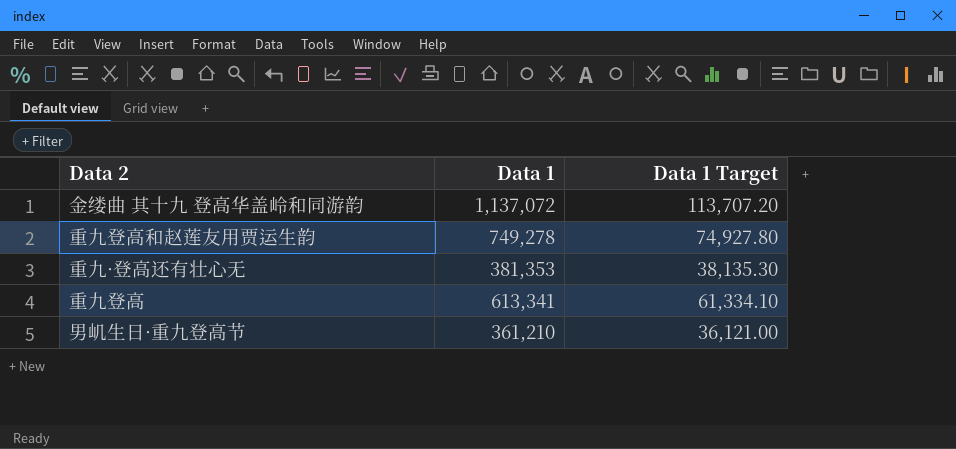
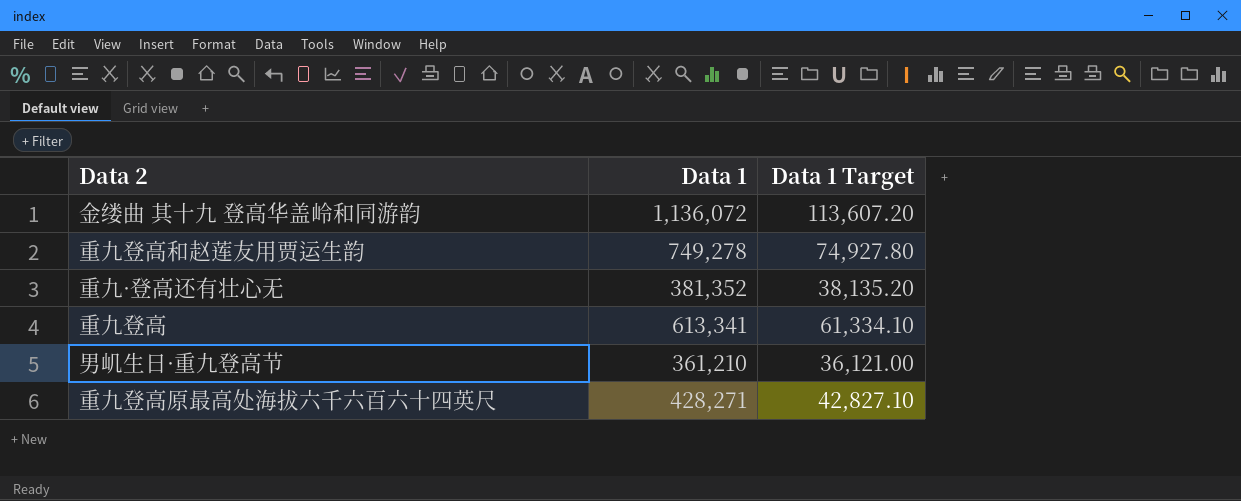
金缕曲 其十九 登高华盖岭和同游韵 | Data 1: 1,137,072 -> 1,136,072
金缕曲 其十九 登高华盖岭和同游韵 | Data 1 Target: 113,707.20 -> 113,607.20
重九·登高还有壮心无 | Data 1: 381,353 -> 381,352
重九·登高还有壮心无 | Data 1 Target: 38,135.30 -> 38,135.20
row 重九登高原最高处海拔六千六百六十四英尺: none -> 428,271 | 42,827.10

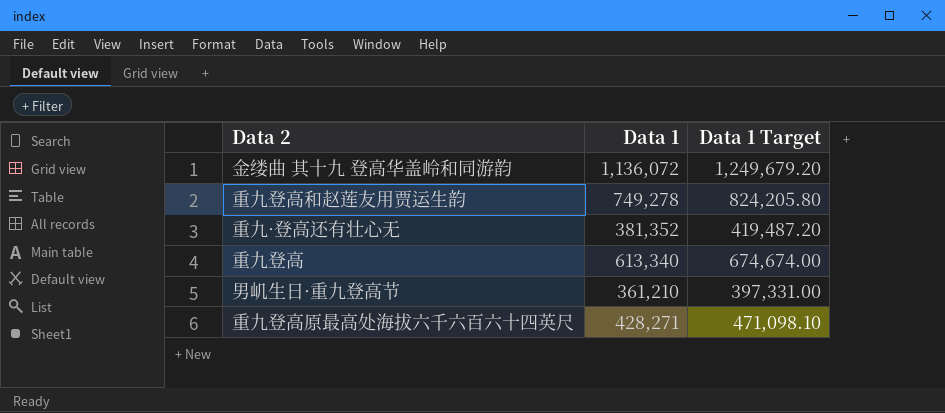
column Data 1 Target | formula: [Data 1] * 0.1 -> [Data 1] * 1.1
重九登高 | Data 1: 613,341 -> 613,340

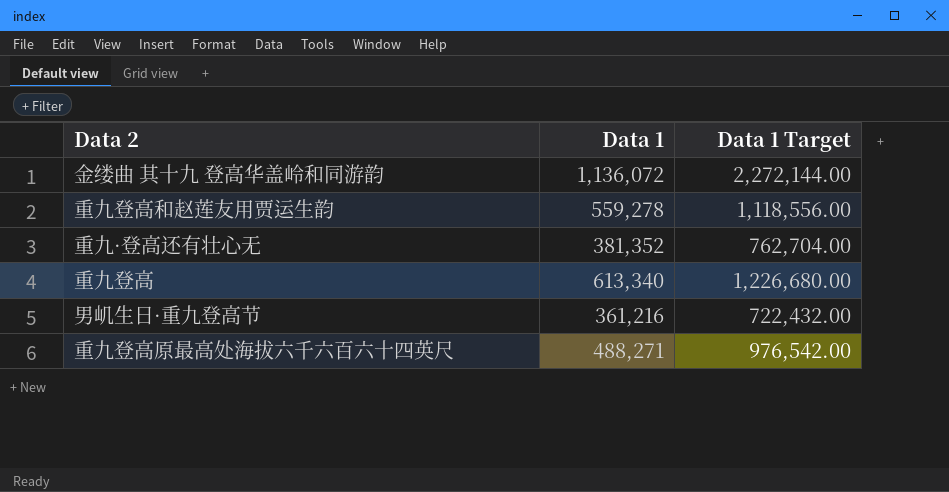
column Data 1 Target | formula: [Data 1] * 1.1 -> [Data 1] * 2
重九登高和赵莲友用贾运生韵 | Data 1: 749,278 -> 559,278
男㞦生日·重九登高节 | Data 1: 361,210 -> 361,216
重九登高原最高处海拔六千六百六十四英尺 | Data 1: 428,271 -> 488,271

